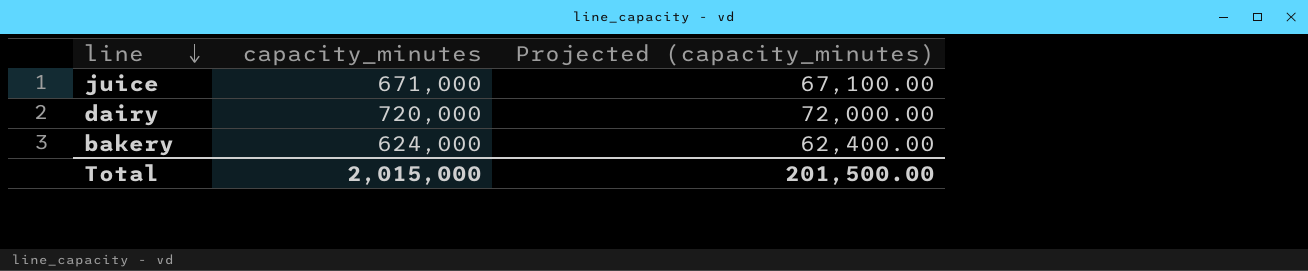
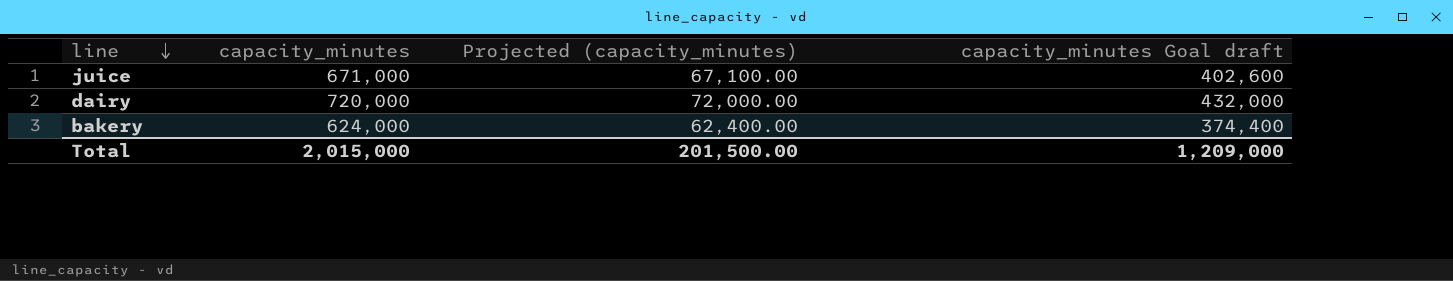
column capacity_minutes Goal draft | formula: none -> [capacity_minutes] * 0.6

